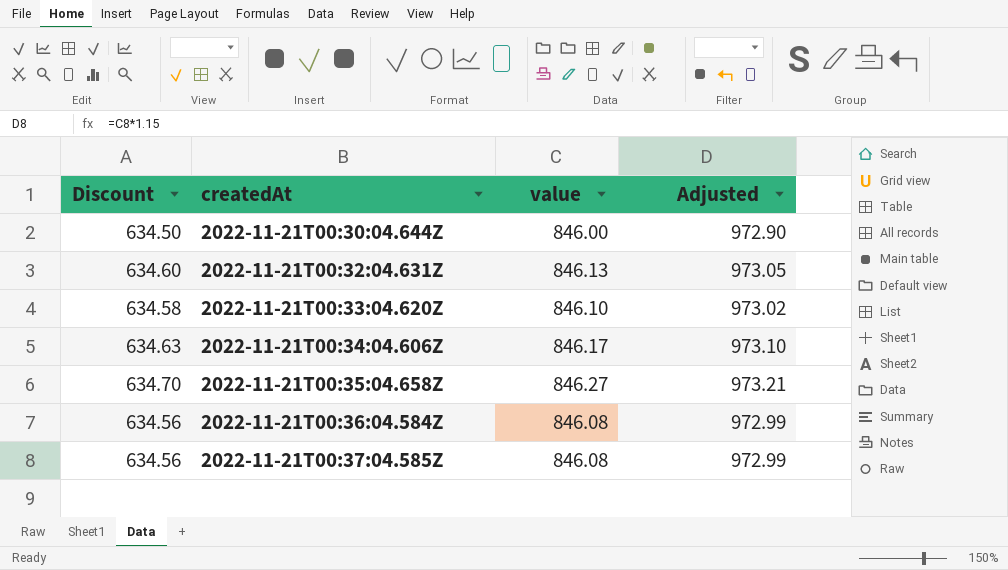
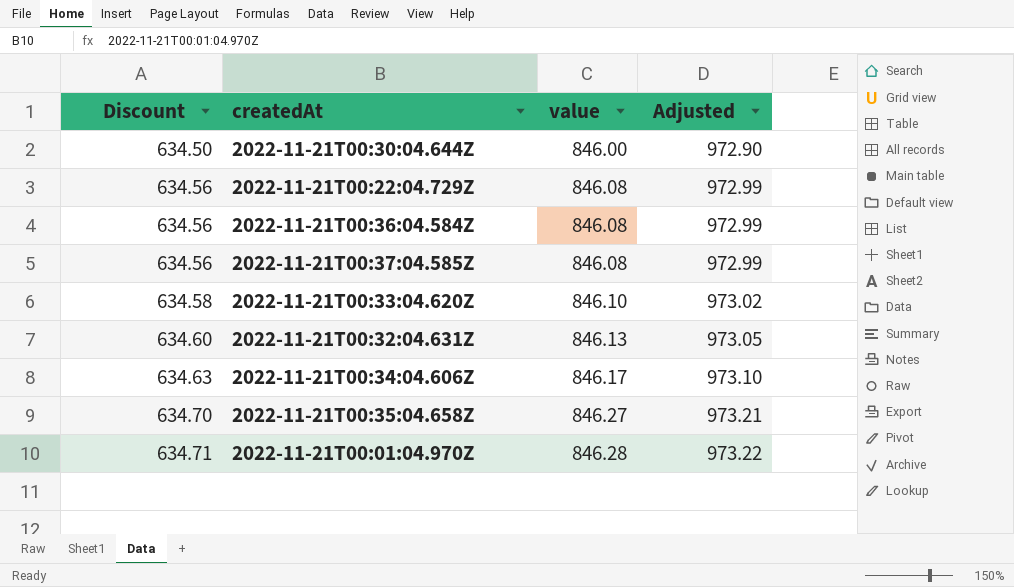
row order: createdAt ascending -> Discount ascending
row 2022-11-21T00:22:04.729Z: none -> 634.56 | 846.08 | 972.99
row 2022-11-21T00:01:04.970Z: none -> 634.71 | 846.28 | 973.22

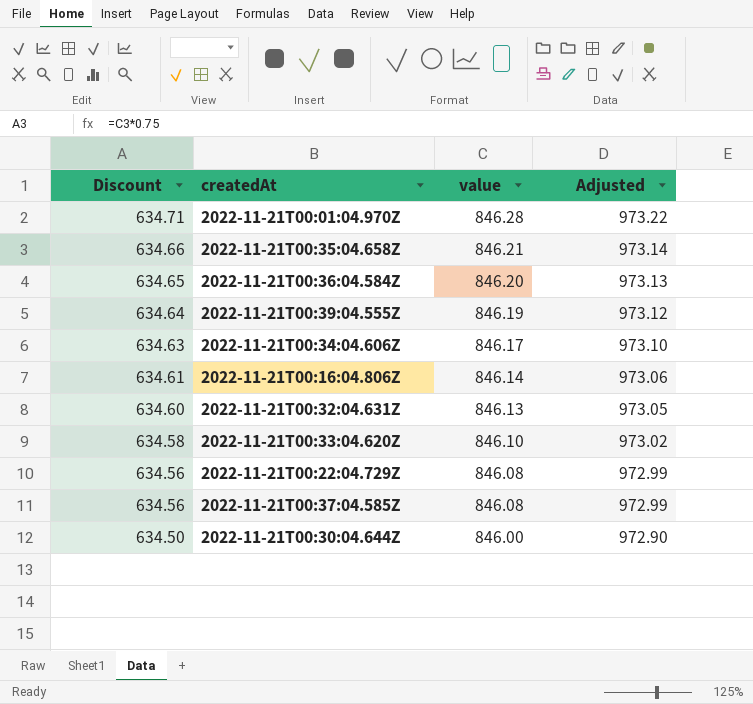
row order: Discount ascending -> Discount descending
2022-11-21T00:35:04.658Z | Discount: 634.70 -> 634.66
2022-11-21T00:35:04.658Z | value: 846.27 -> 846.21
2022-11-21T00:35:04.658Z | Adjusted: 973.21 -> 973.14
2022-11-21T00:36:04.584Z | Discount: 634.56 -> 634.65
2022-11-21T00:36:04.584Z | value: 846.08 -> 846.20
2022-11-21T00:36:04.584Z | Adjusted: 972.99 -> 973.13
row 2022-11-21T00:39:04.555Z: none -> 634.64 | 846.19 | 973.12
row 2022-11-21T00:16:04.806Z: none -> 634.61 | 846.14 | 973.06

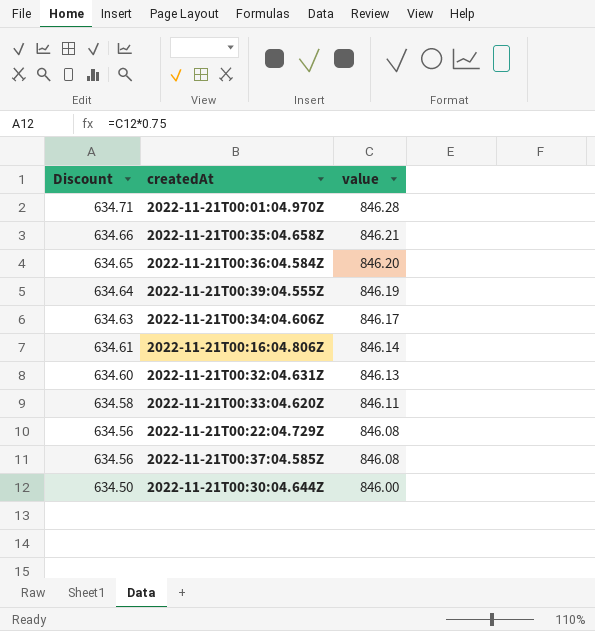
column Adjusted | formula: [value] * 1.15 -> none
2022-11-21T00:33:04.620Z | value: 846.10 -> 846.11

